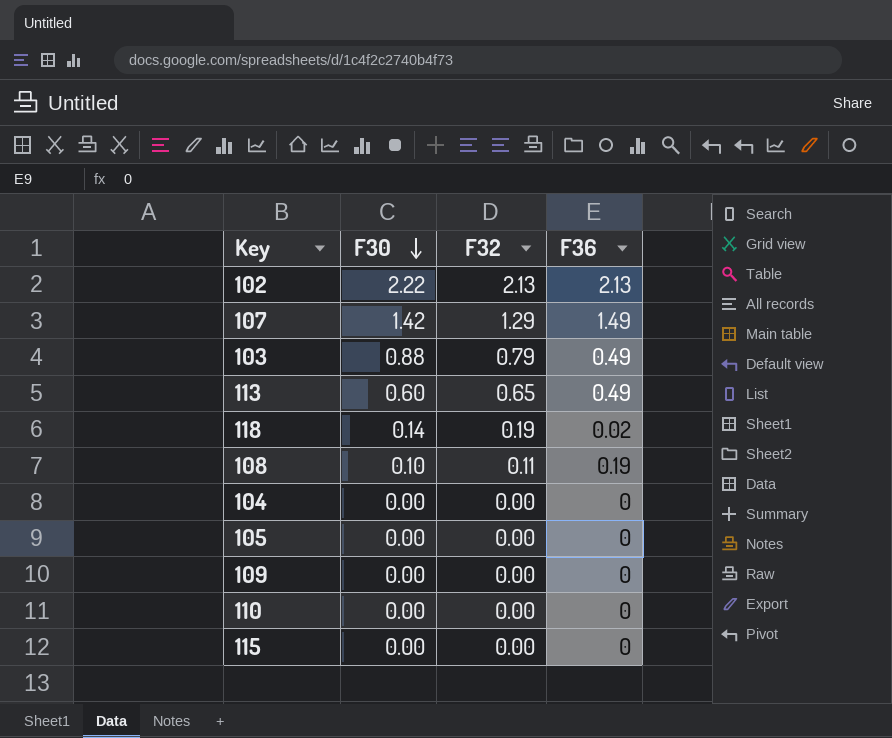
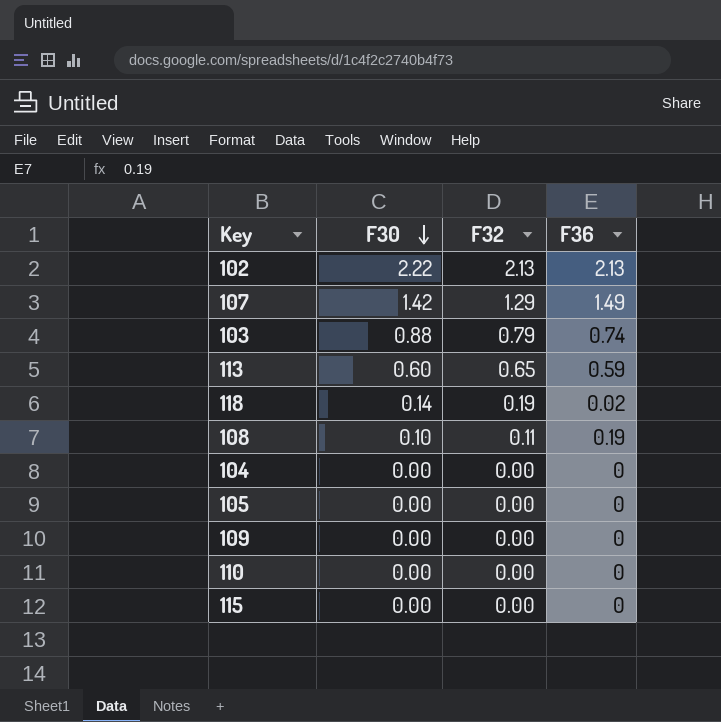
103 | F36: 0.49 -> 0.74
113 | F36: 0.49 -> 0.59

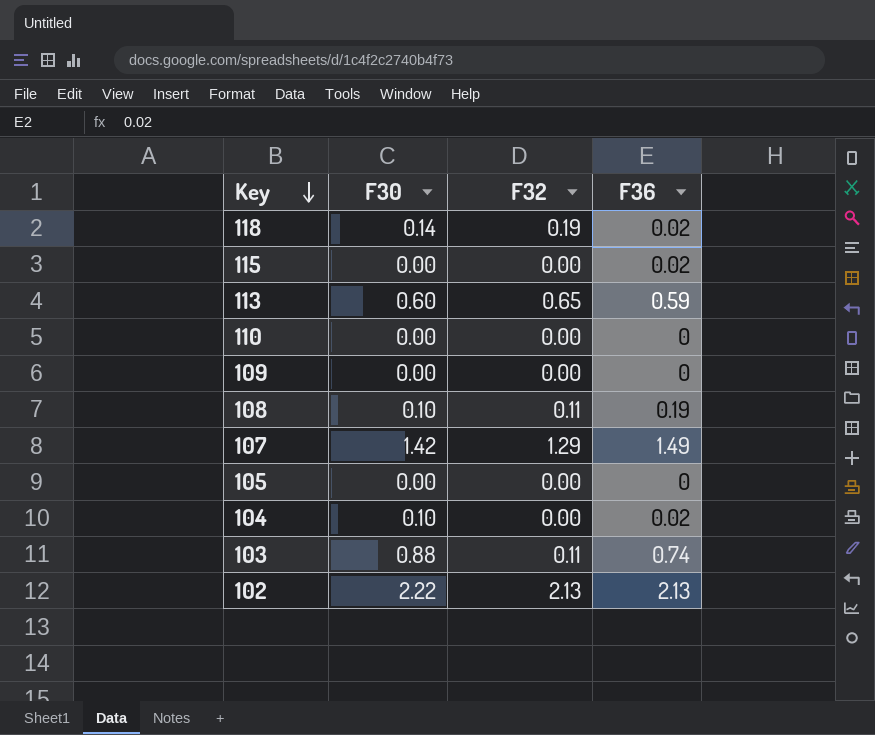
row order: F30 descending -> Key descending
115 | F36: 0 -> 0.02
104 | F30: 0.00 -> 0.10
104 | F36: 0 -> 0.02
103 | F32: 0.79 -> 0.11

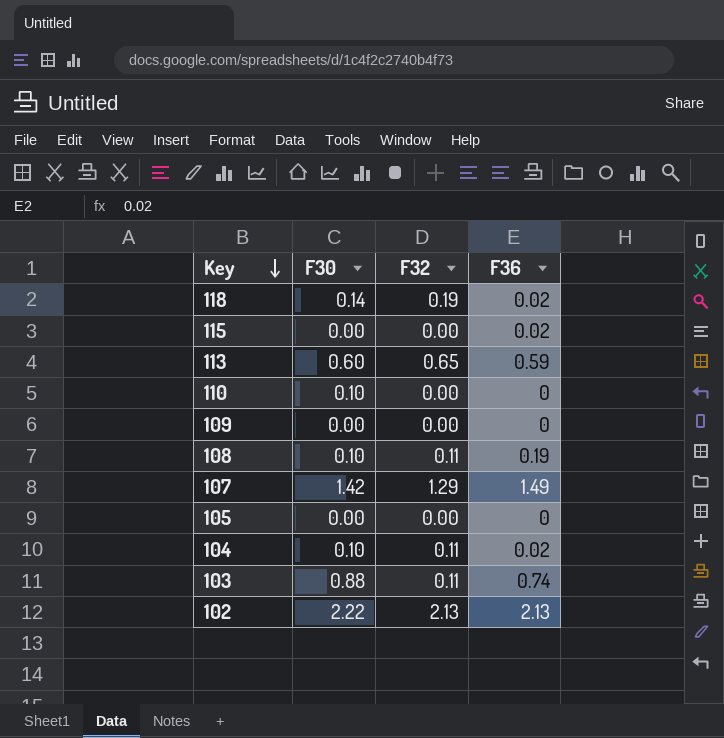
110 | F30: 0.00 -> 0.10
104 | F32: 0.00 -> 0.11

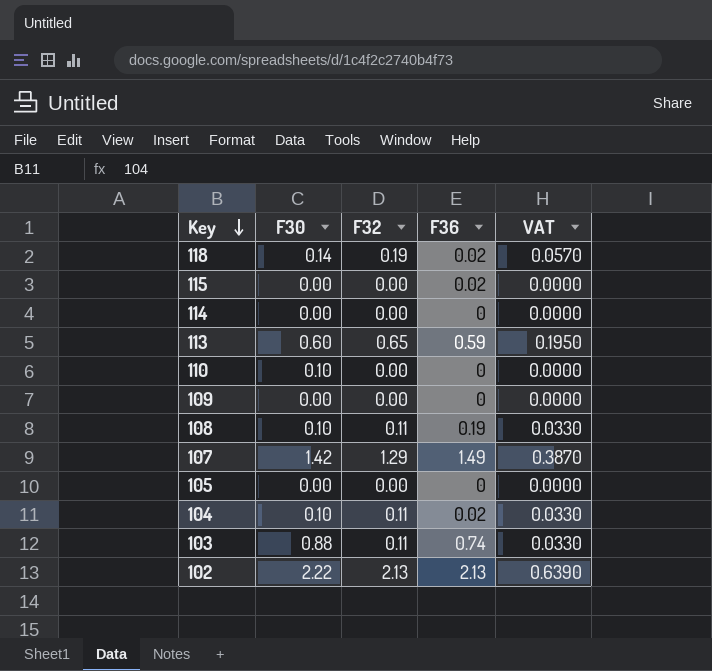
column VAT | formula: none -> [F32] * 0.3
row 114: none -> 0.00 | 0.00 | 0 | 0.0000

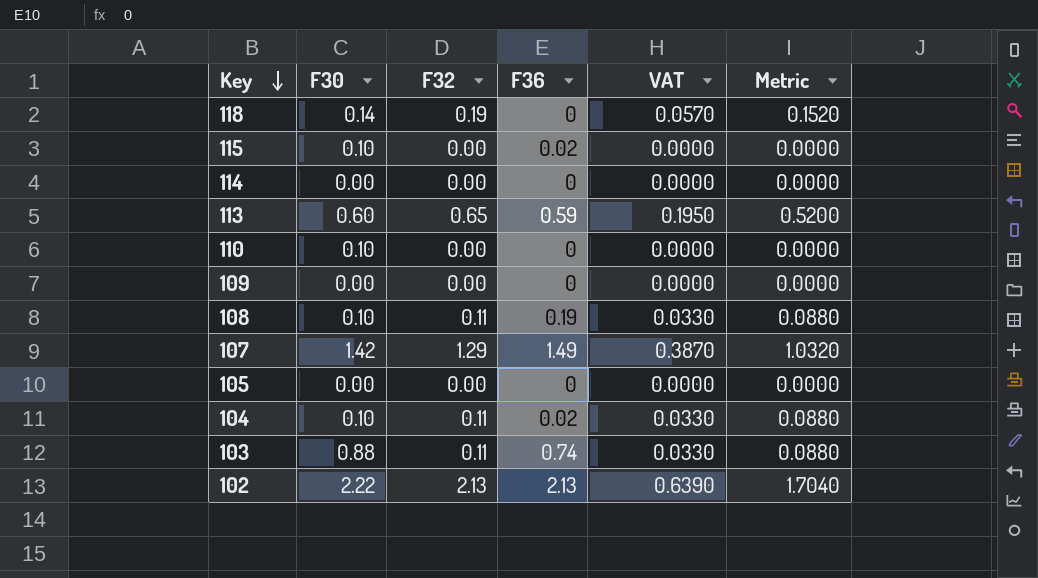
column Metric | formula: none -> [F32] * 0.8
118 | F36: 0.02 -> 0
115 | F30: 0.00 -> 0.10

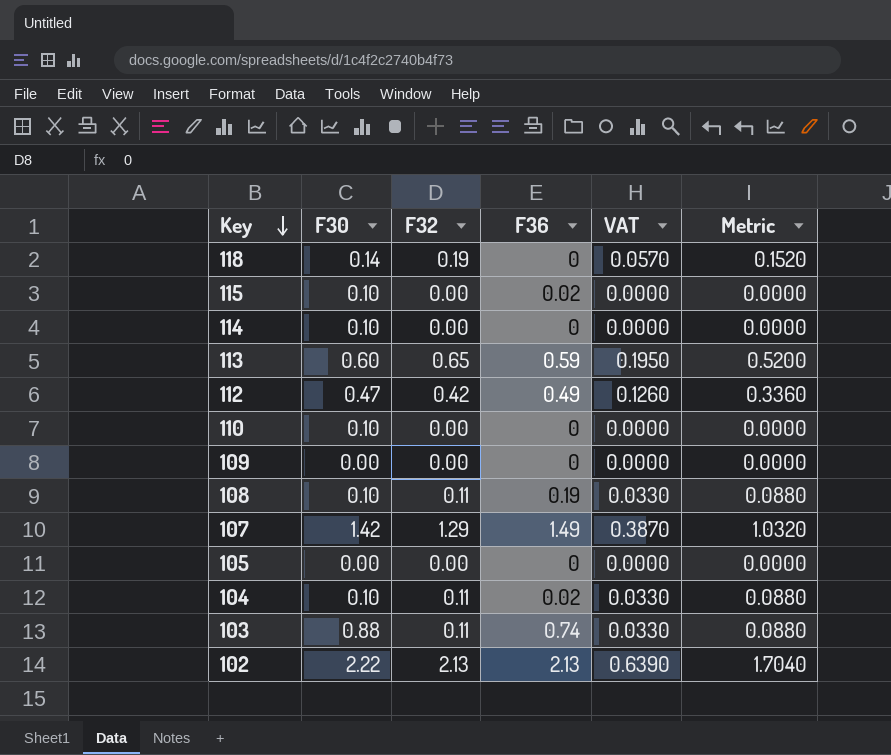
114 | F30: 0.00 -> 0.10
row 112: none -> 0.47 | 0.42 | 0.49 | 0.1260 | 0.3360

